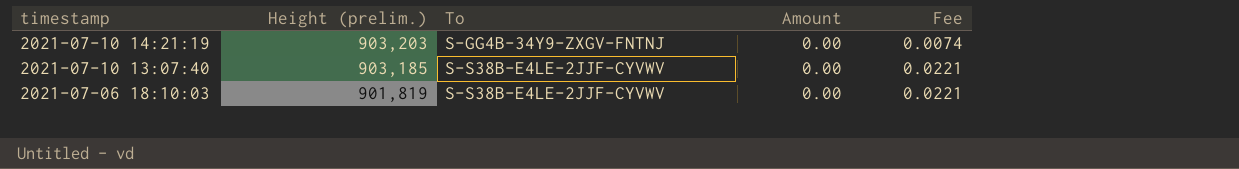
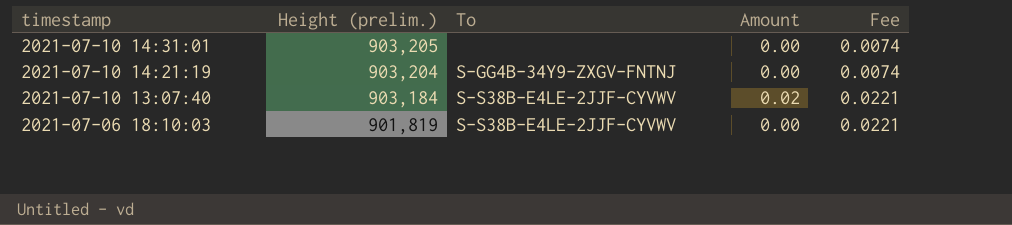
row 2021-07-10 14:31:01: none -> 903,205 | none | 0.00 | 0.0074
2021-07-10 14:21:19 | Height (prelim.): 903,203 -> 903,204
2021-07-10 13:07:40 | Height (prelim.): 903,185 -> 903,184
2021-07-10 13:07:40 | Amount: 0.00 -> 0.02

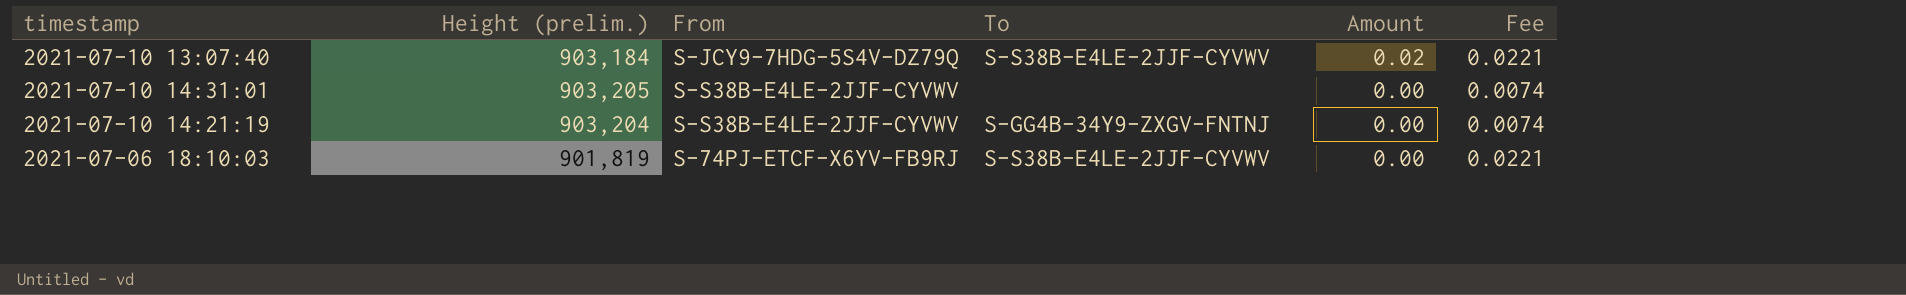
row order: timestamp descending -> Amount descending
column From | position: none -> 3

